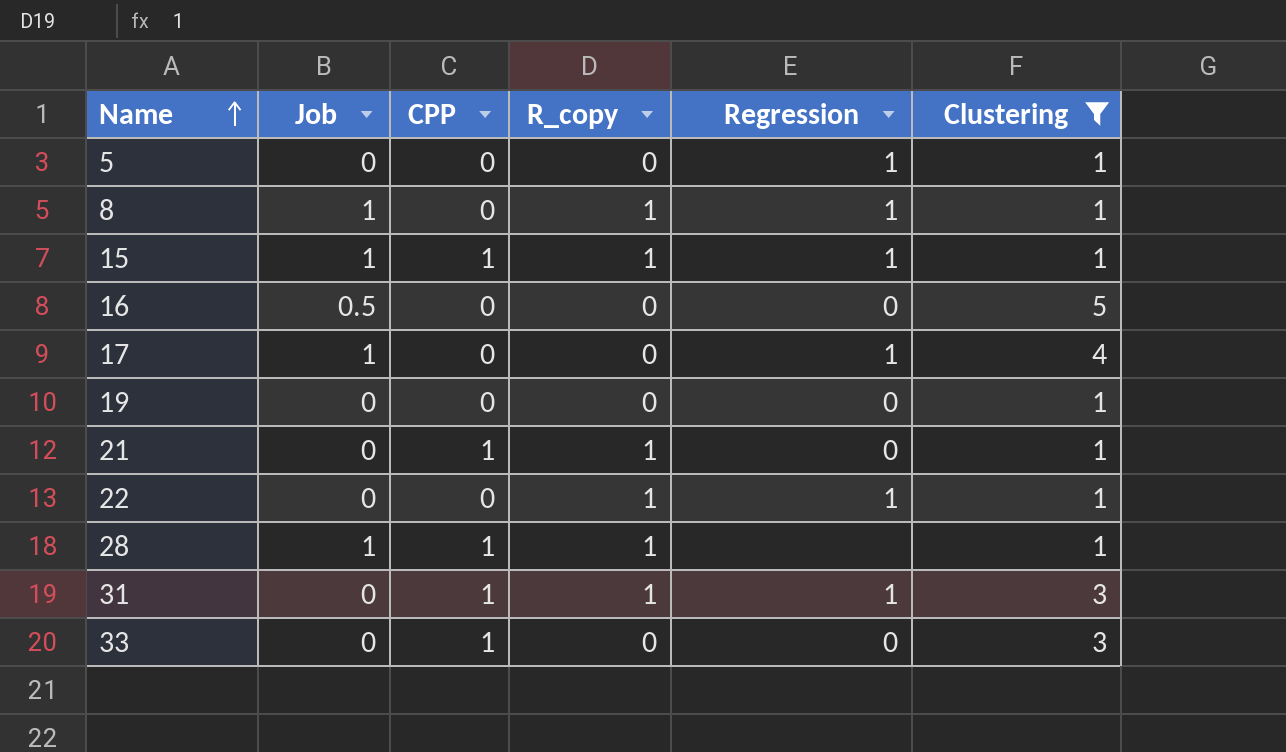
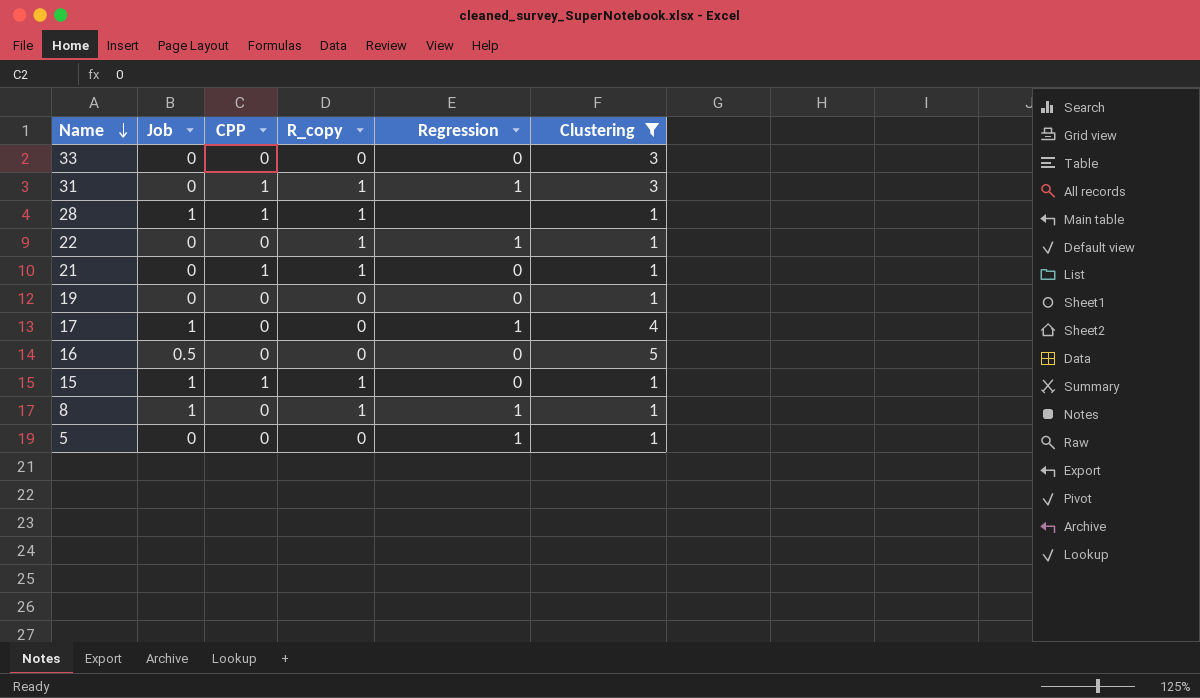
row order: Name ascending -> Name descending
33 | CPP: 1 -> 0
15 | Regression: 1 -> 0

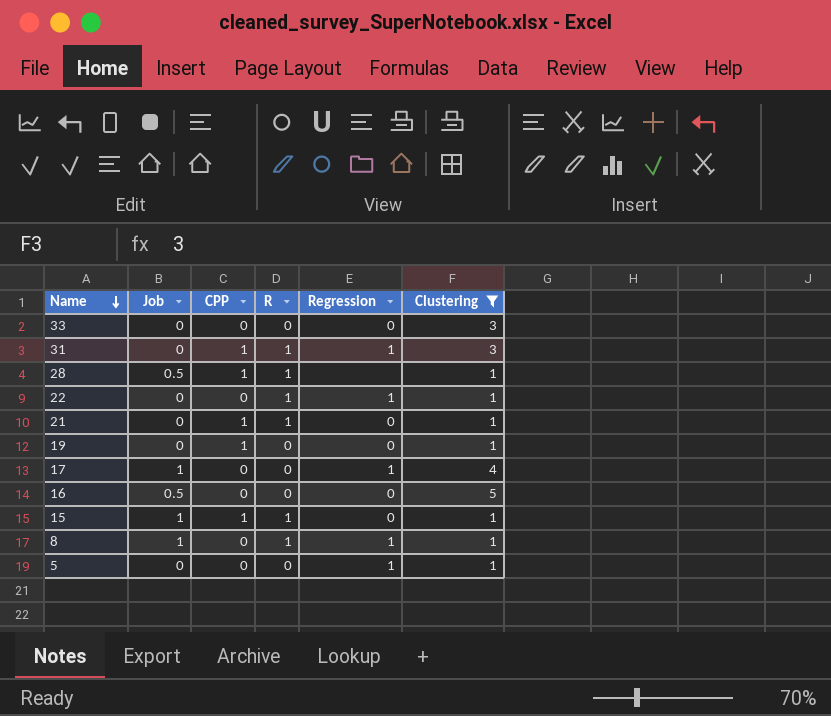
column name: R_copy -> R
28 | Job: 1 -> 0.5
19 | CPP: 0 -> 1

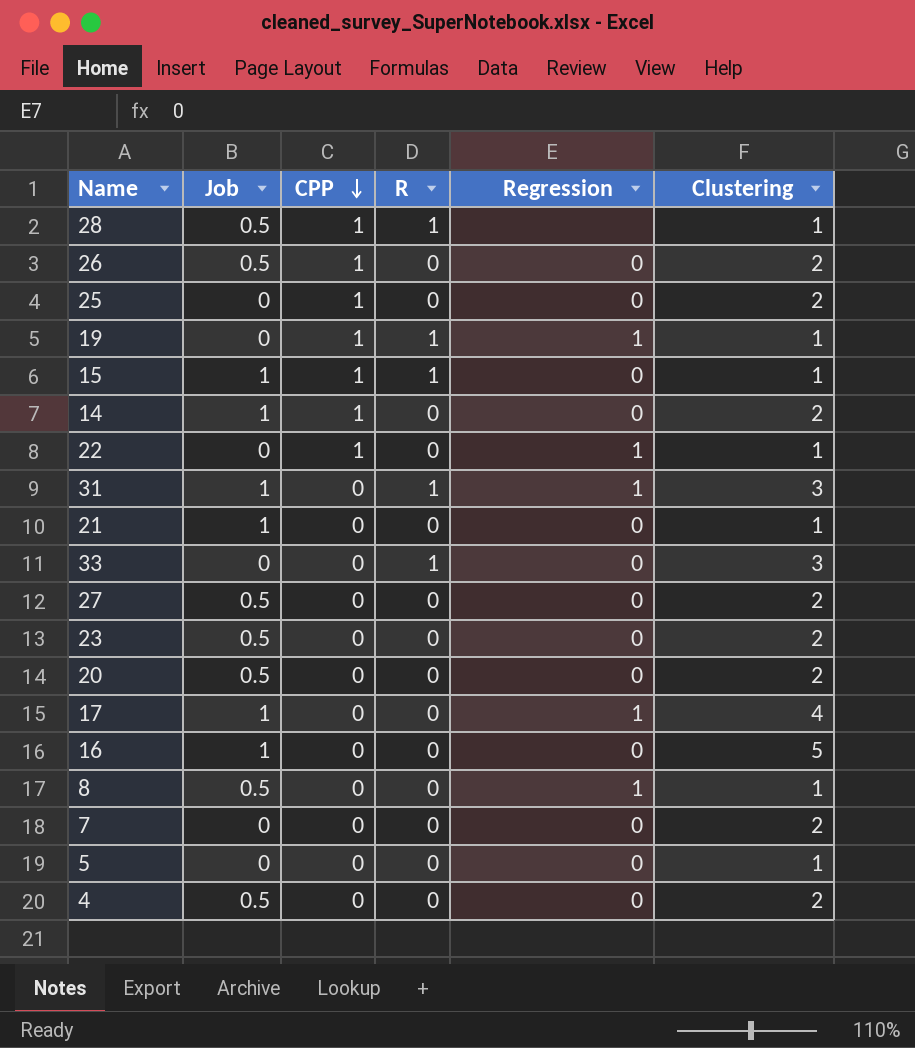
filter: Clustering != 2 -> none
row order: Name descending -> CPP descending
19 | R: 0 -> 1
19 | Regression: 0 -> 1
22 | CPP: 0 -> 1
22 | R: 1 -> 0
31 | Job: 0 -> 1
31 | CPP: 1 -> 0
21 | Job: 0 -> 1
21 | CPP: 1 -> 0
21 | R: 1 -> 0
33 | R: 0 -> 1
16 | Job: 0.5 -> 1
8 | Job: 1 -> 0.5
8 | R: 1 -> 0
5 | Regression: 1 -> 0

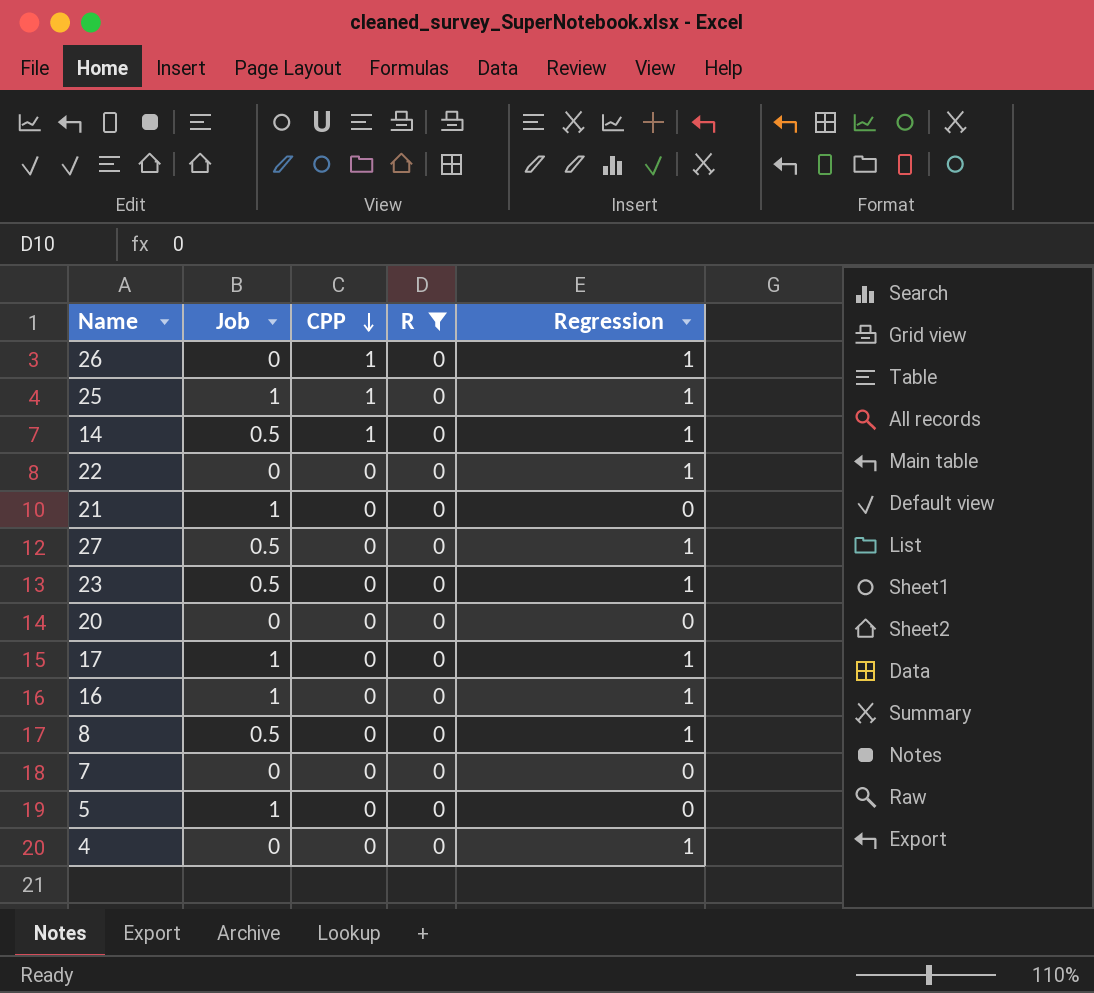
filter: none -> R = 0
column Clustering | position: 6 -> none
26 | Job: 0.5 -> 0
26 | Regression: 0 -> 1
25 | Job: 0 -> 1
25 | Regression: 0 -> 1
14 | Job: 1 -> 0.5
14 | Regression: 0 -> 1
22 | CPP: 1 -> 0
27 | Regression: 0 -> 1
23 | Regression: 0 -> 1
20 | Job: 0.5 -> 0
16 | Regression: 0 -> 1
5 | Job: 0 -> 1
4 | Job: 0.5 -> 0
4 | Regression: 0 -> 1

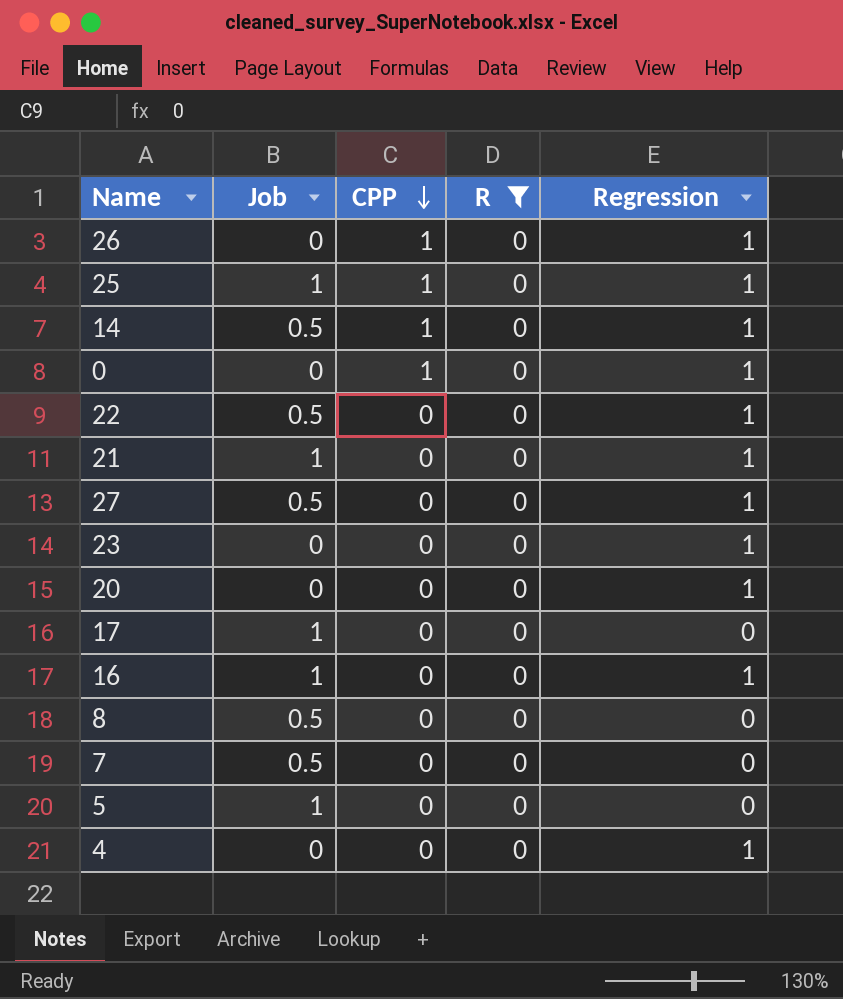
row 0: none -> 0 | 1 | 0 | 1
22 | Job: 0 -> 0.5
21 | Regression: 0 -> 1
23 | Job: 0.5 -> 0
20 | Regression: 0 -> 1
17 | Regression: 1 -> 0
8 | Regression: 1 -> 0
7 | Job: 0 -> 0.5

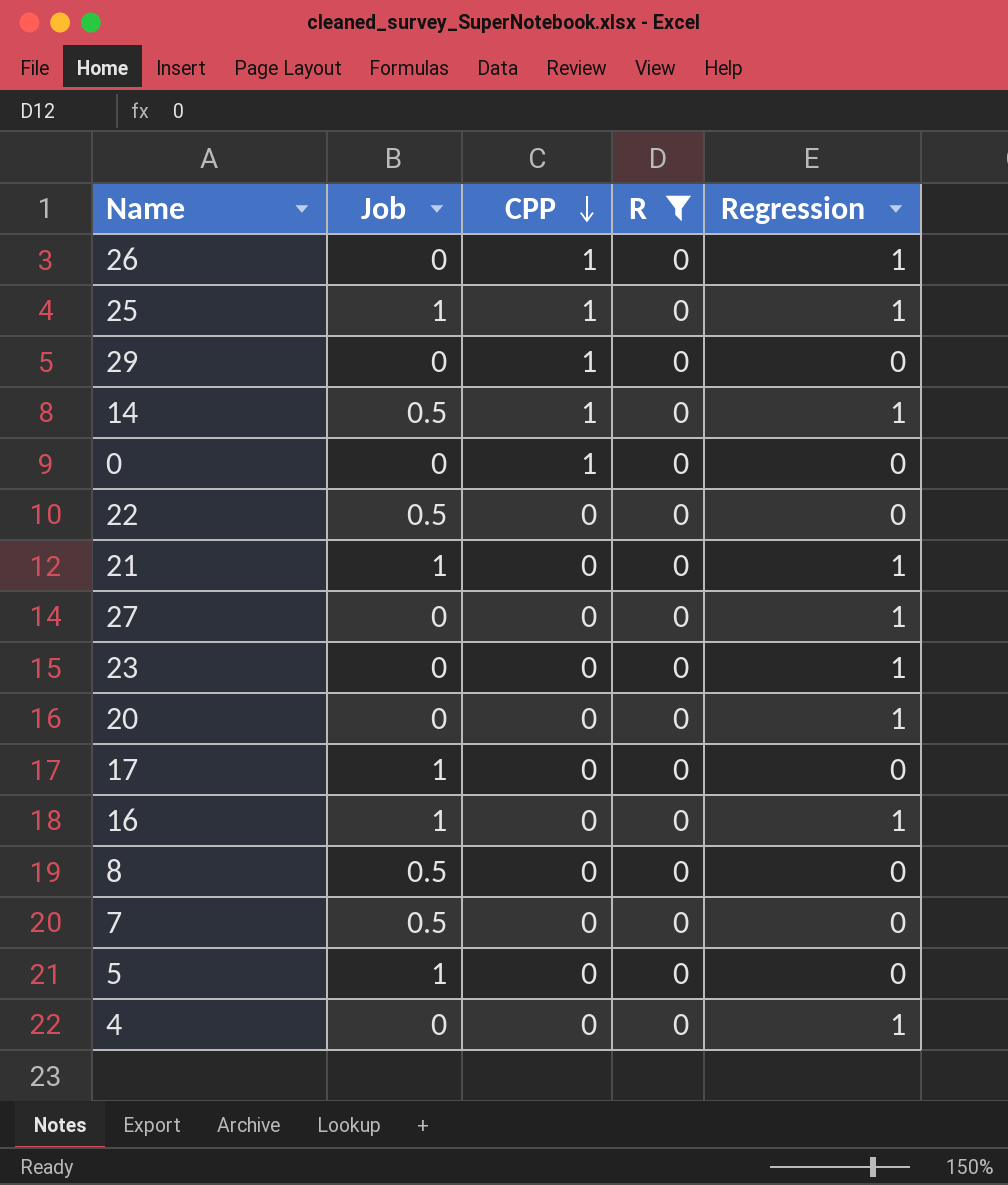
row 29: none -> 0 | 1 | 0 | 0
0 | Regression: 1 -> 0
22 | Regression: 1 -> 0
27 | Job: 0.5 -> 0

